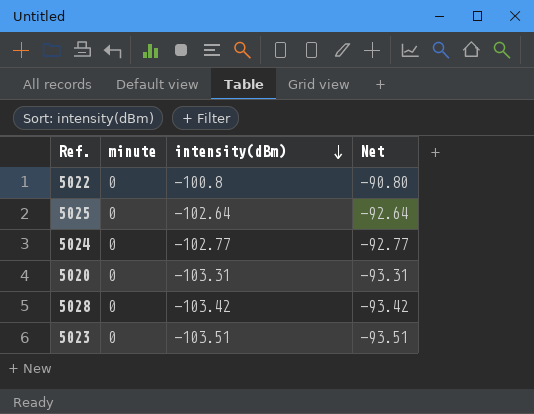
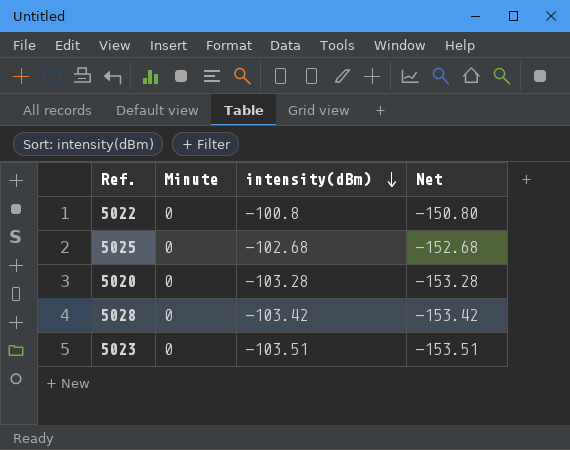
column name: minute -> Minute
column Net | formula: [intensity(dBm)] + 10 -> [intensity(dBm)] - 50
row 5024: 0 | -102.77 | -92.77 -> none
5025 | intensity(dBm): -102.64 -> -102.68
5020 | intensity(dBm): -103.31 -> -103.28

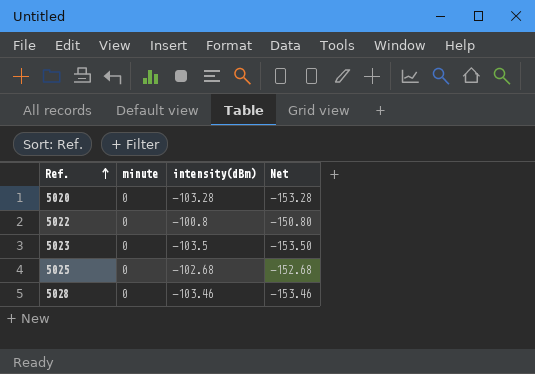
row order: intensity(dBm) descending -> Ref. ascending
column name: Minute -> minute
5023 | intensity(dBm): -103.51 -> -103.5
5023 | Net: -153.51 -> -153.50
5028 | intensity(dBm): -103.42 -> -103.46
5028 | Net: -153.42 -> -153.46

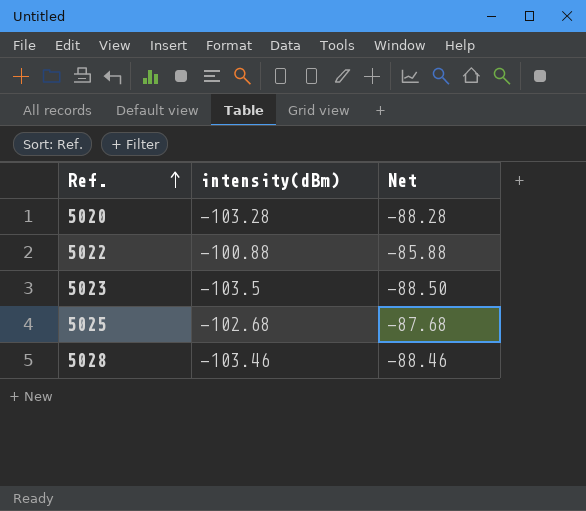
column minute | position: 2 -> none
column Net | formula: [intensity(dBm)] - 50 -> [intensity(dBm)] + 15
5022 | intensity(dBm): -100.8 -> -100.88

